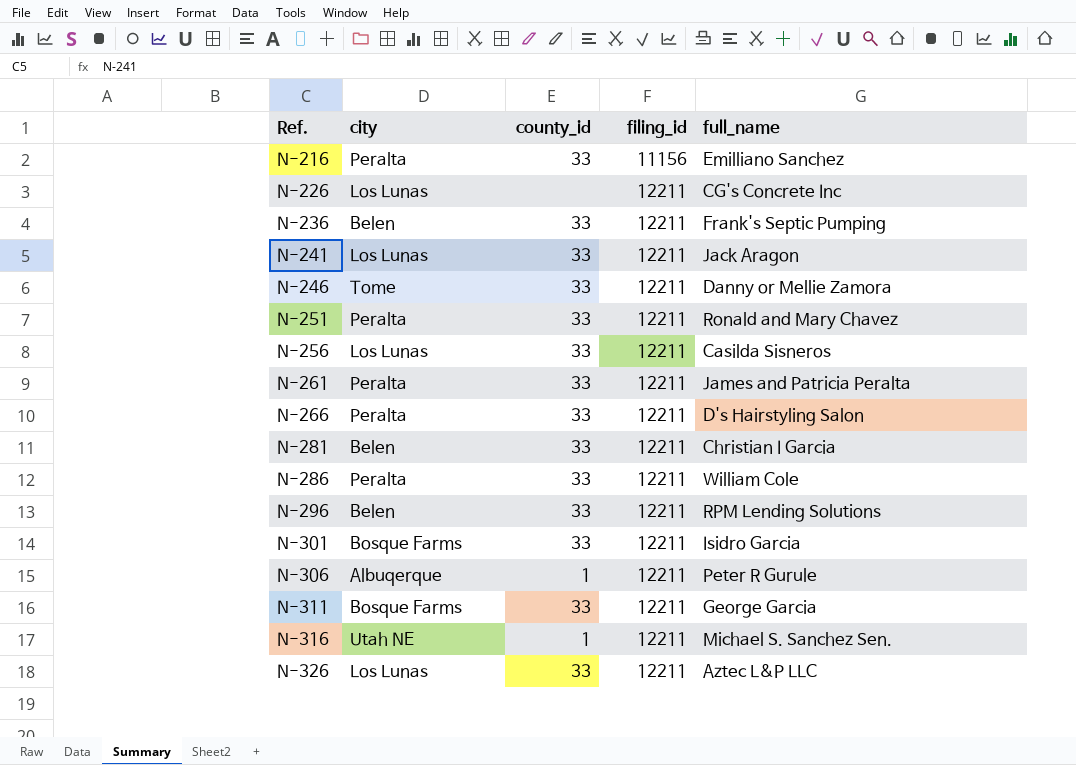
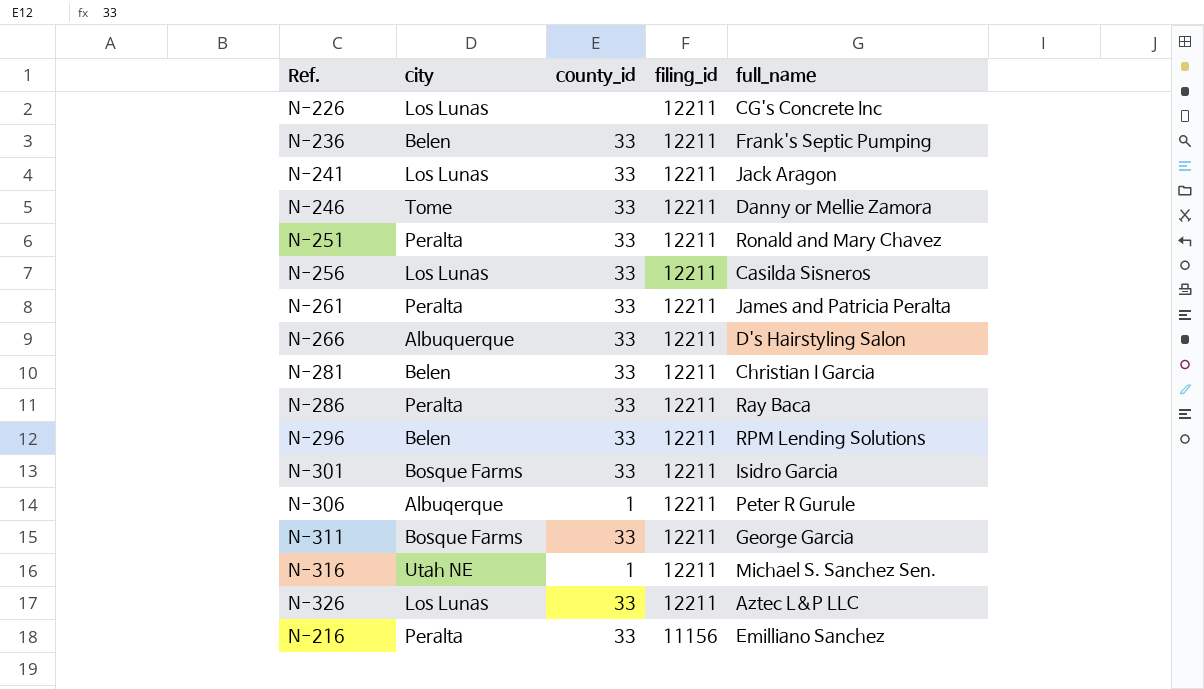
row order: Ref. ascending -> filing_id descending
N-266 | city: Peralta -> Albuquerque
N-286 | full_name: William Cole -> Ray Baca

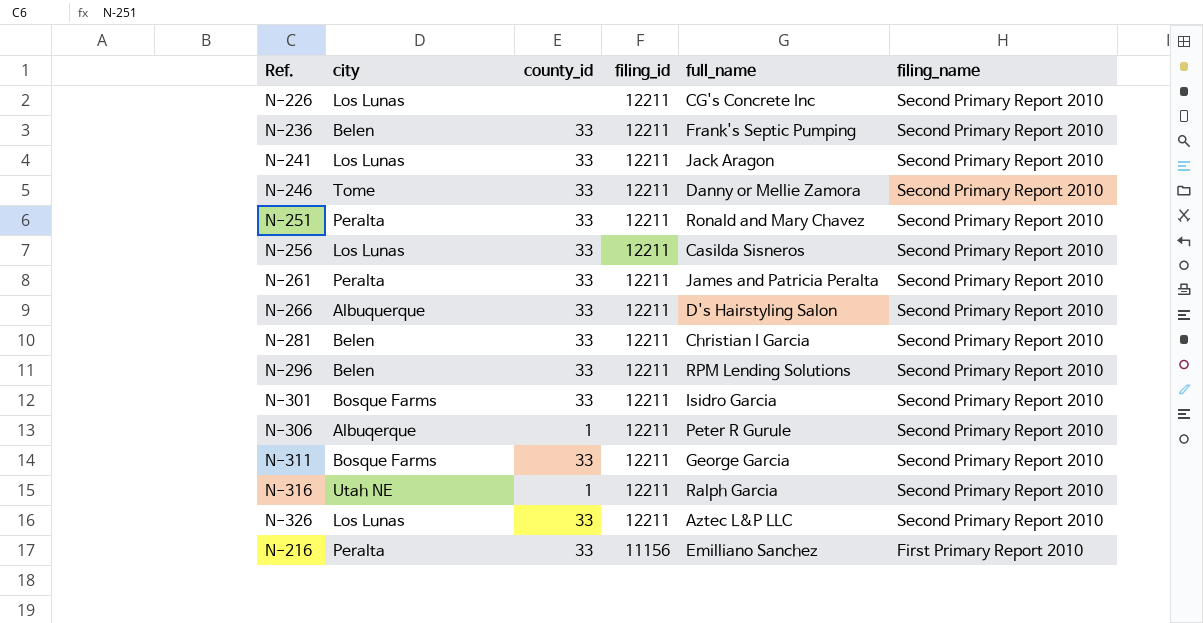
column filing_name | position: none -> 6
row N-286: Peralta | 33 | 12211 | Ray Baca -> none
N-316 | full_name: Michael S. Sanchez Sen. -> Ralph Garcia

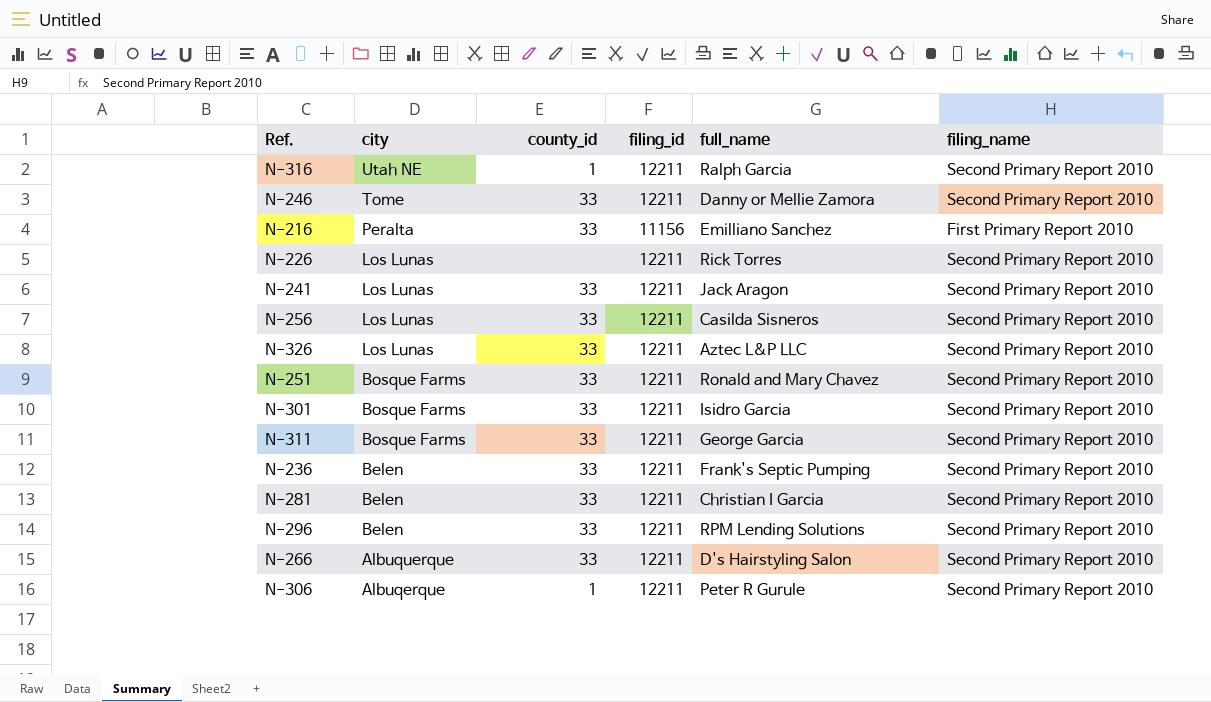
row order: filing_id descending -> city descending
row N-261: Peralta | 33 | 12211 | James and Patricia Peralta | Second Primary Report 2010 -> none
N-226 | full_name: CG's Concrete Inc -> Rick Torres
N-251 | city: Peralta -> Bosque Farms

